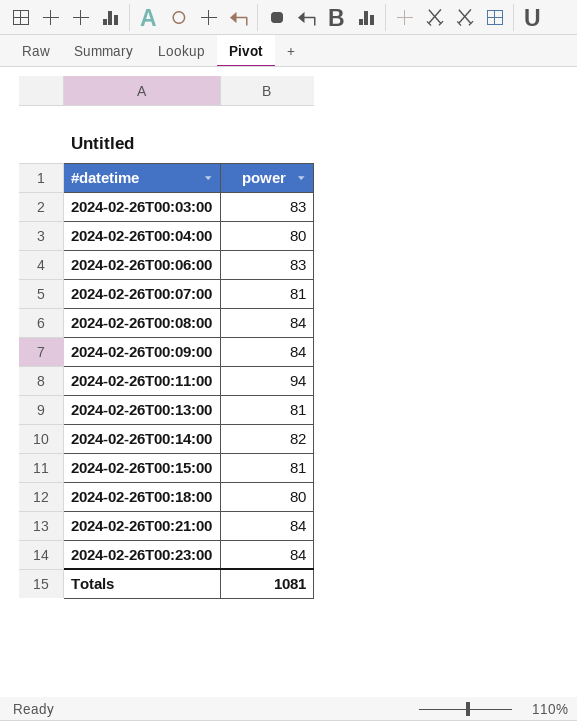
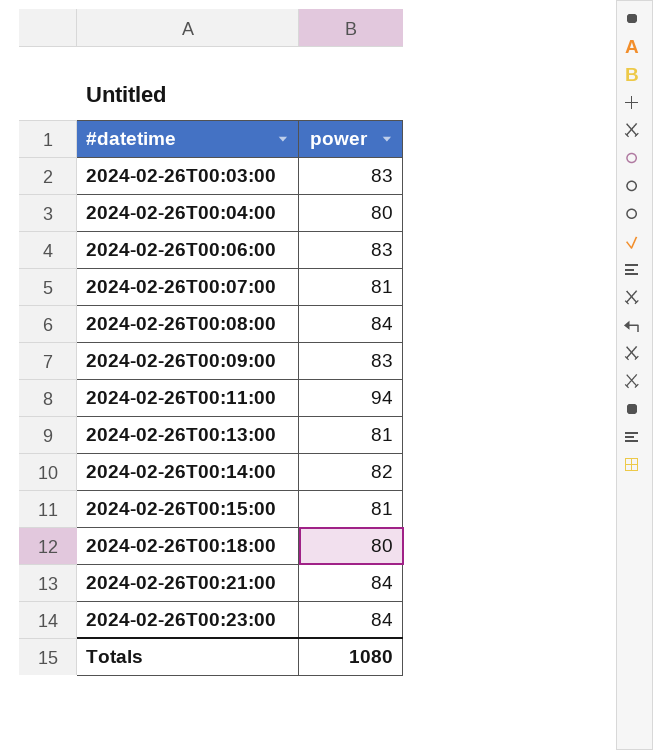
2024-02-26T00:09:00 | power: 84 -> 83
Totals | power: 1081 -> 1080

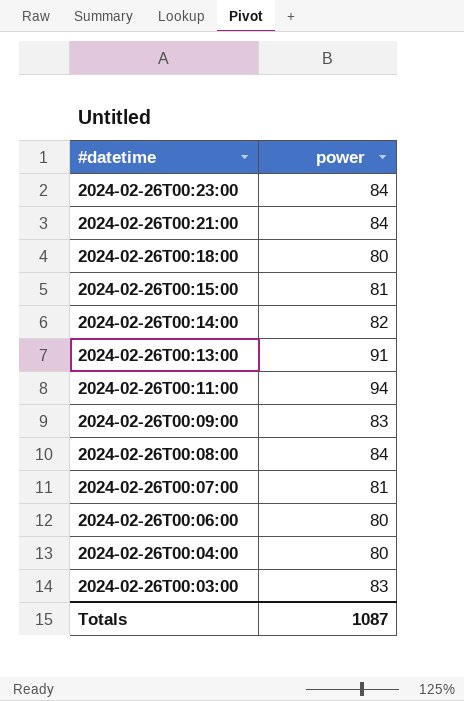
row order: #datetime ascending -> #datetime descending
2024-02-26T00:13:00 | power: 81 -> 91
2024-02-26T00:06:00 | power: 83 -> 80
Totals | power: 1080 -> 1087

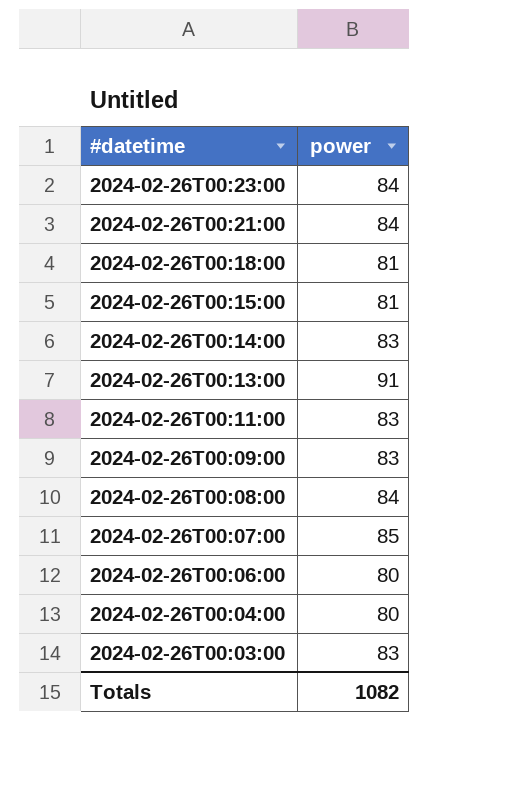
2024-02-26T00:18:00 | power: 80 -> 81
2024-02-26T00:14:00 | power: 82 -> 83
2024-02-26T00:11:00 | power: 94 -> 83
2024-02-26T00:07:00 | power: 81 -> 85
Totals | power: 1087 -> 1082

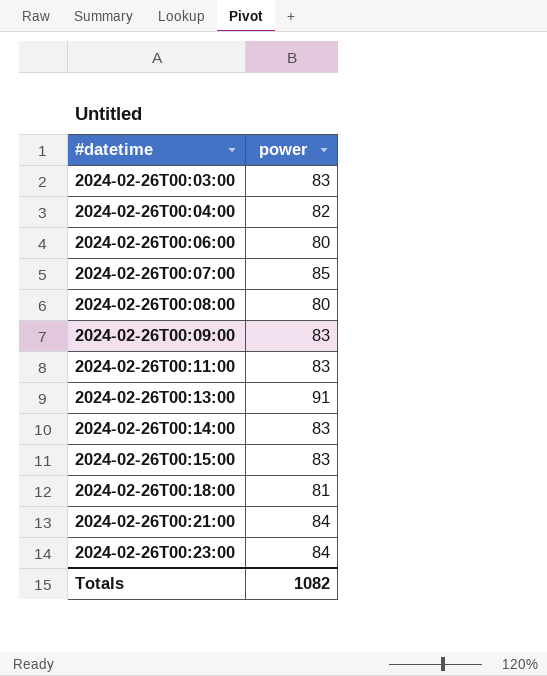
row order: #datetime descending -> #datetime ascending
2024-02-26T00:04:00 | power: 80 -> 82
2024-02-26T00:08:00 | power: 84 -> 80
2024-02-26T00:15:00 | power: 81 -> 83

